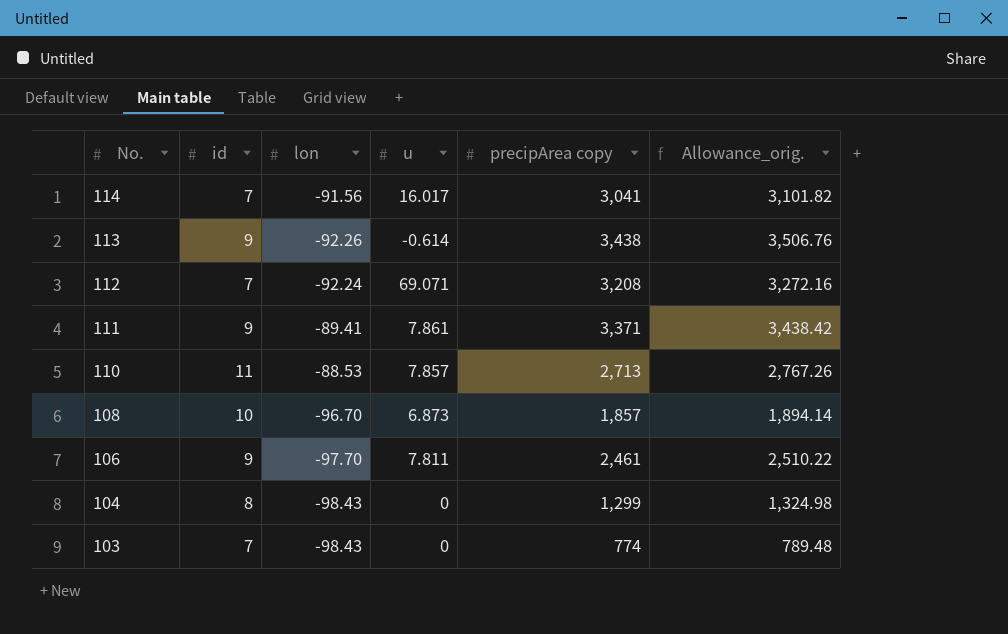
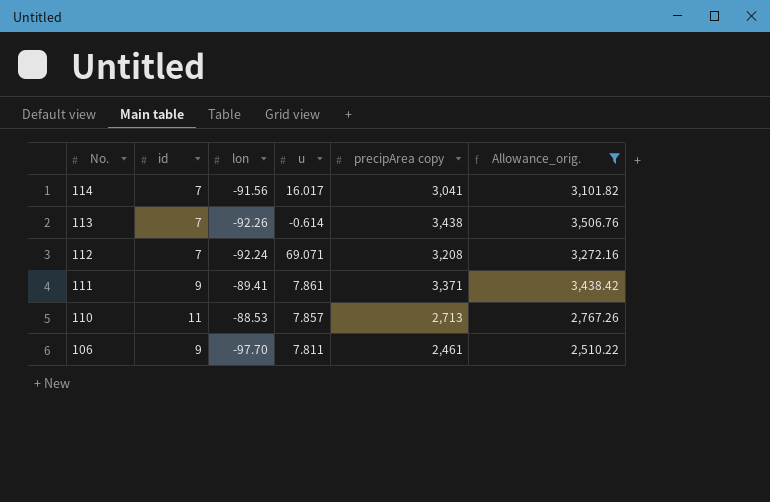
filter: none -> Allowance_orig. >= 2,510.22
113 | id: 9 -> 7

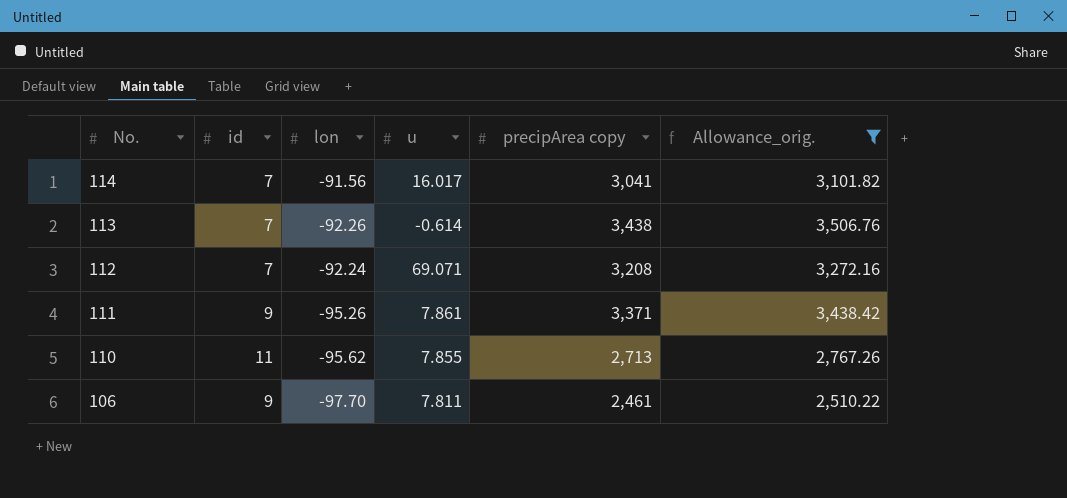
111 | lon: -89.41 -> -95.26
110 | lon: -88.53 -> -95.62
110 | u: 7.857 -> 7.855

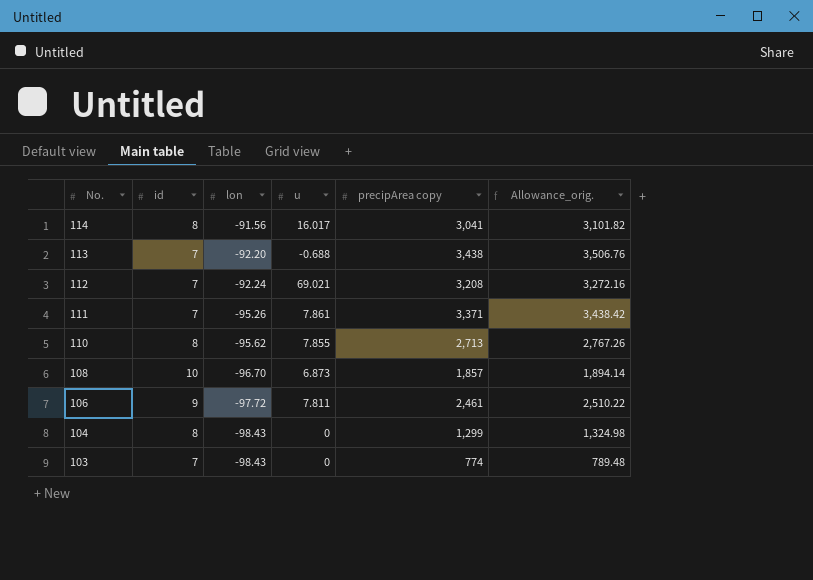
filter: Allowance_orig. >= 2,510.22 -> none
114 | id: 7 -> 8
113 | lon: -92.26 -> -92.20
113 | u: -0.614 -> -0.688
112 | u: 69.071 -> 69.021
111 | id: 9 -> 7
110 | id: 11 -> 8
106 | lon: -97.70 -> -97.72

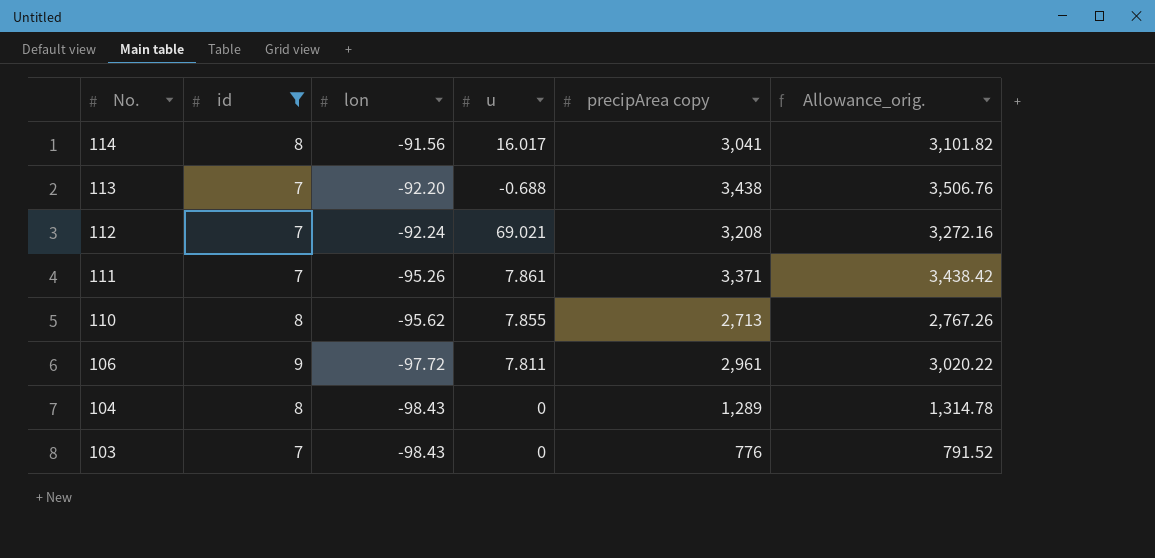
filter: none -> id != 10
106 | precipArea copy: 2,461 -> 2,961
106 | Allowance_orig.: 2,510.22 -> 3,020.22
104 | precipArea copy: 1,299 -> 1,289
104 | Allowance_orig.: 1,324.98 -> 1,314.78
103 | precipArea copy: 774 -> 776
103 | Allowance_orig.: 789.48 -> 791.52

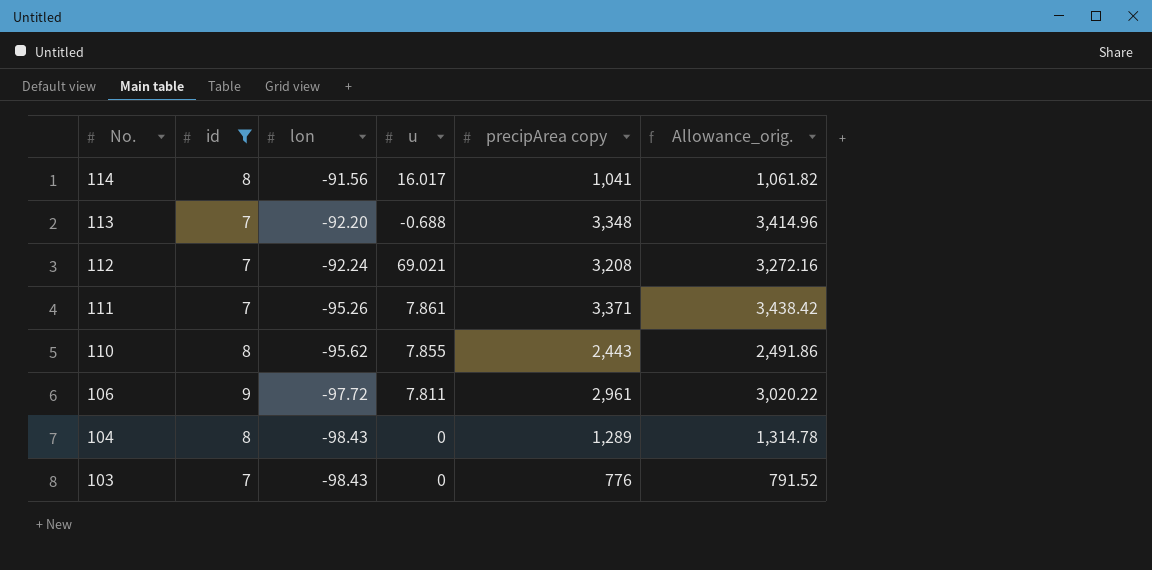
114 | precipArea copy: 3,041 -> 1,041
114 | Allowance_orig.: 3,101.82 -> 1,061.82
113 | precipArea copy: 3,438 -> 3,348
113 | Allowance_orig.: 3,506.76 -> 3,414.96
110 | precipArea copy: 2,713 -> 2,443
110 | Allowance_orig.: 2,767.26 -> 2,491.86

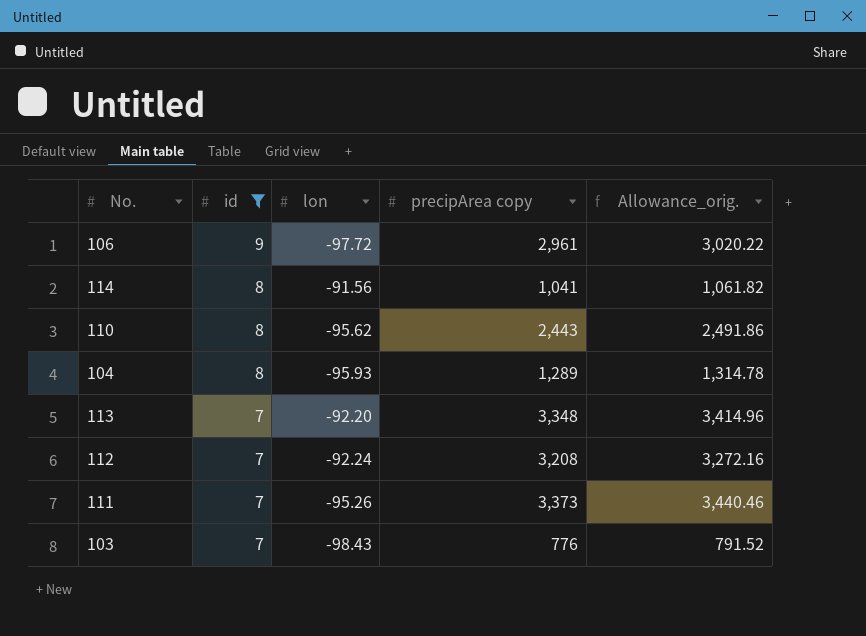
row order: No. descending -> id descending
column u | position: 4 -> none
104 | lon: -98.43 -> -95.93
111 | precipArea copy: 3,371 -> 3,373
111 | Allowance_orig.: 3,438.42 -> 3,440.46

